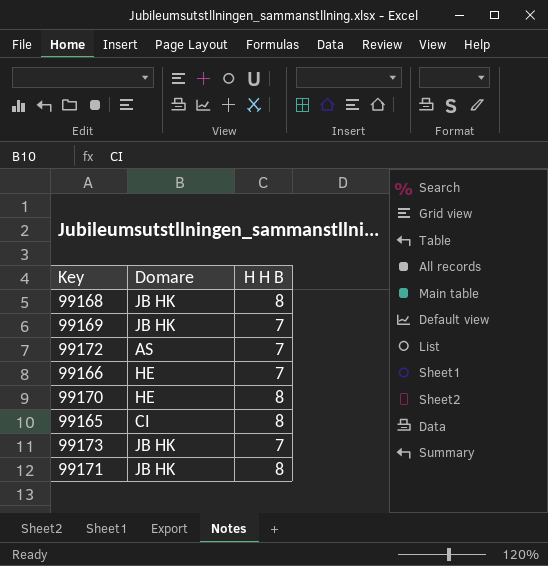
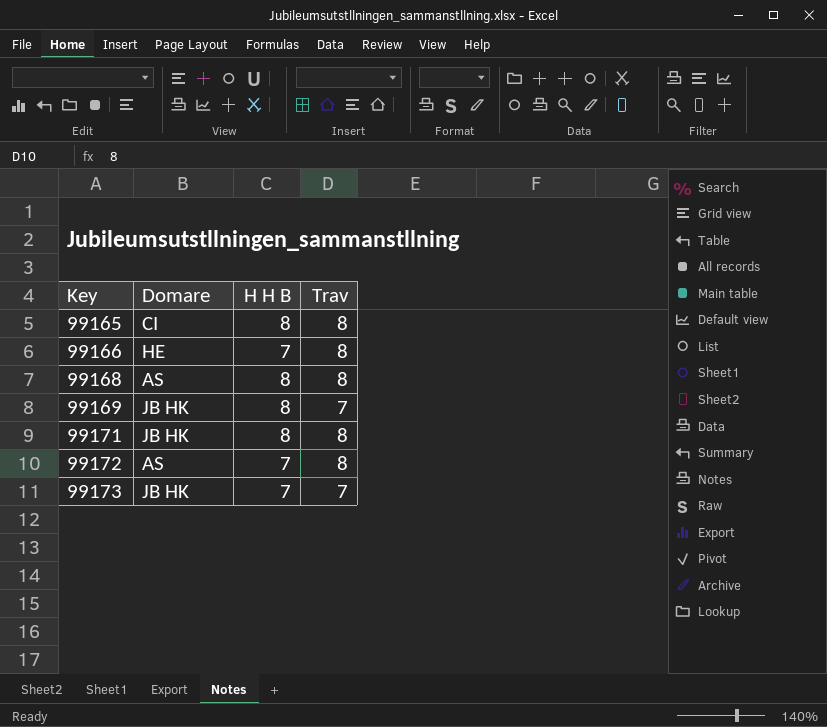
row order: none -> Key ascending
column Trav | position: none -> 4
row 99170: HE | 8 -> none
99168 | Domare: JB HK -> AS
99169 | H H B: 7 -> 8

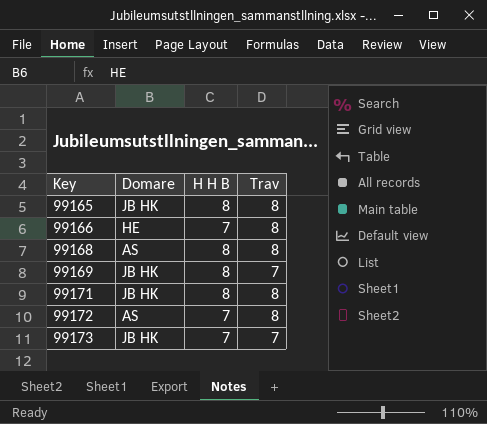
99165 | Domare: CI -> JB HK

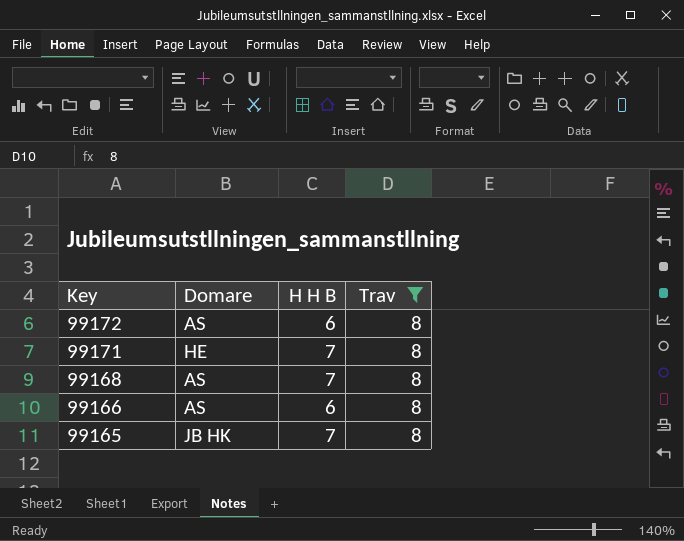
filter: none -> Trav = 8
row order: Key ascending -> Key descending
99172 | H H B: 7 -> 6
99171 | Domare: JB HK -> HE
99171 | H H B: 8 -> 7
99168 | H H B: 8 -> 7
99166 | Domare: HE -> AS
99166 | H H B: 7 -> 6
99165 | H H B: 8 -> 7

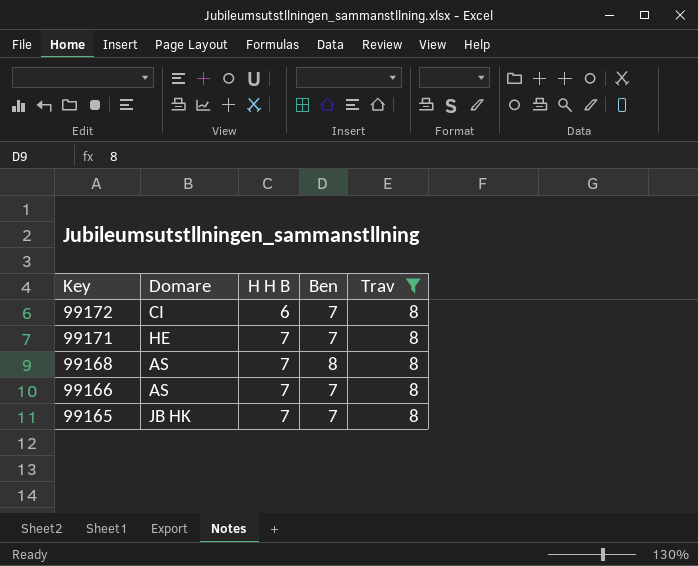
column Ben | position: none -> 4
99172 | Domare: AS -> CI
99166 | H H B: 6 -> 7

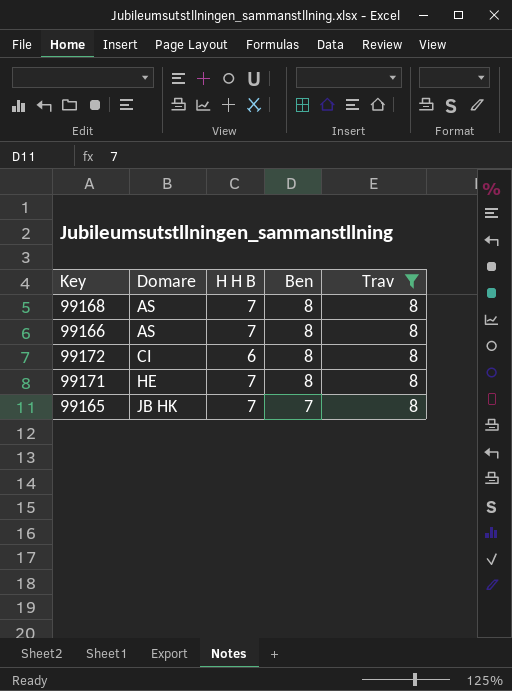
row order: Key descending -> Domare ascending
99166 | Ben: 7 -> 8
99172 | Ben: 7 -> 8
99171 | Ben: 7 -> 8

